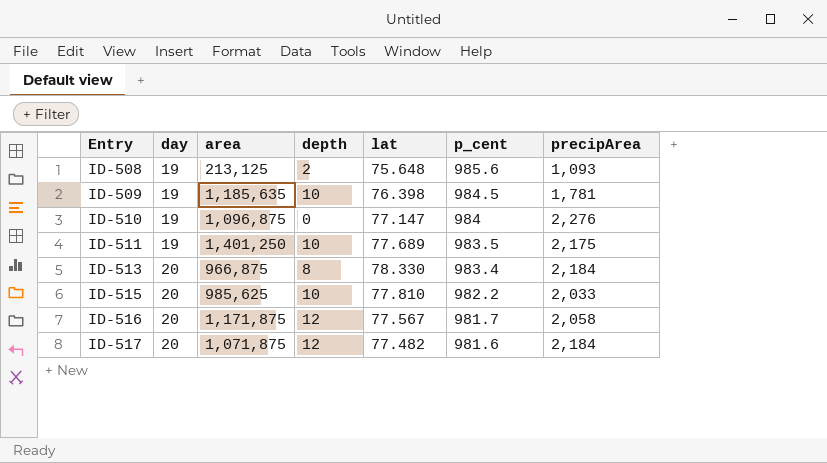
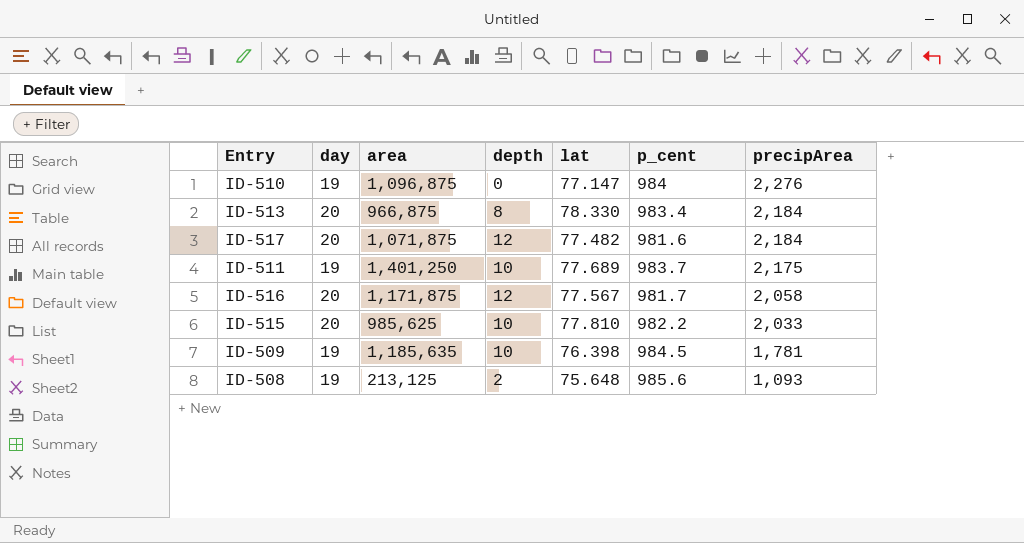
row order: Entry ascending -> precipArea descending
ID-511 | p_cent: 983.5 -> 983.7

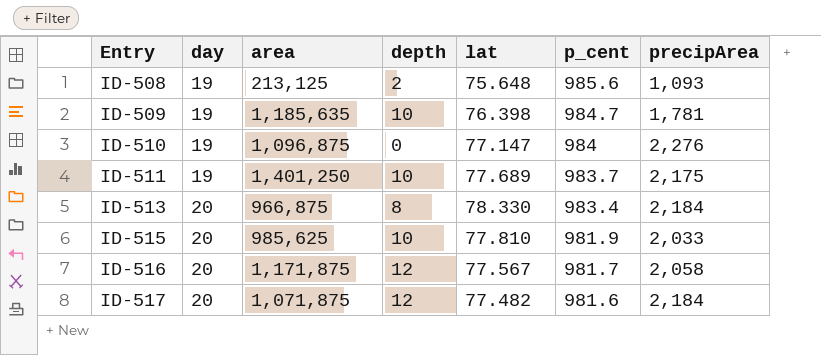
row order: precipArea descending -> Entry ascending
ID-509 | p_cent: 984.5 -> 984.7
ID-515 | p_cent: 982.2 -> 981.9

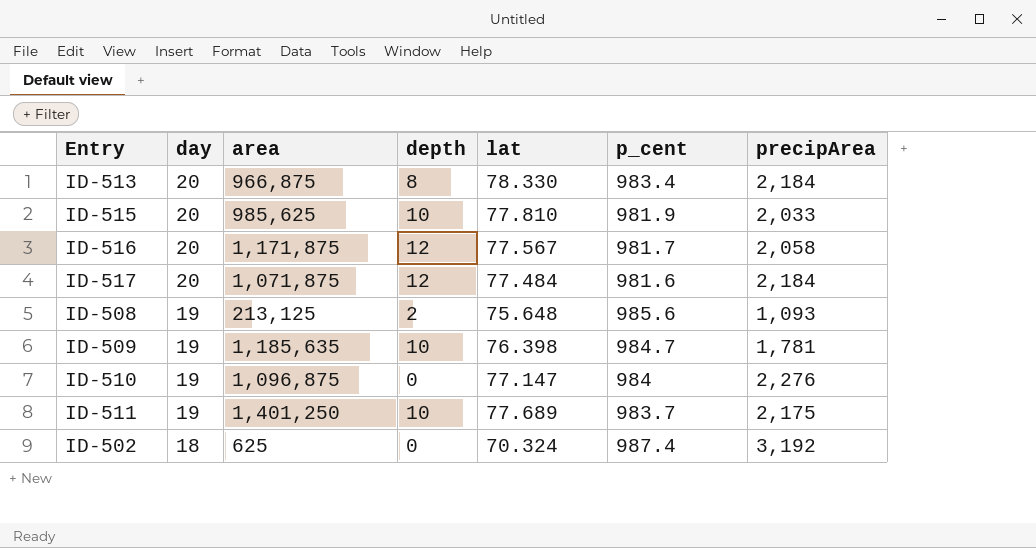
row order: Entry ascending -> day descending
ID-517 | lat: 77.482 -> 77.484
row ID-502: none -> 18 | 625 | 0 | 70.324 | 987.4 | 3,192

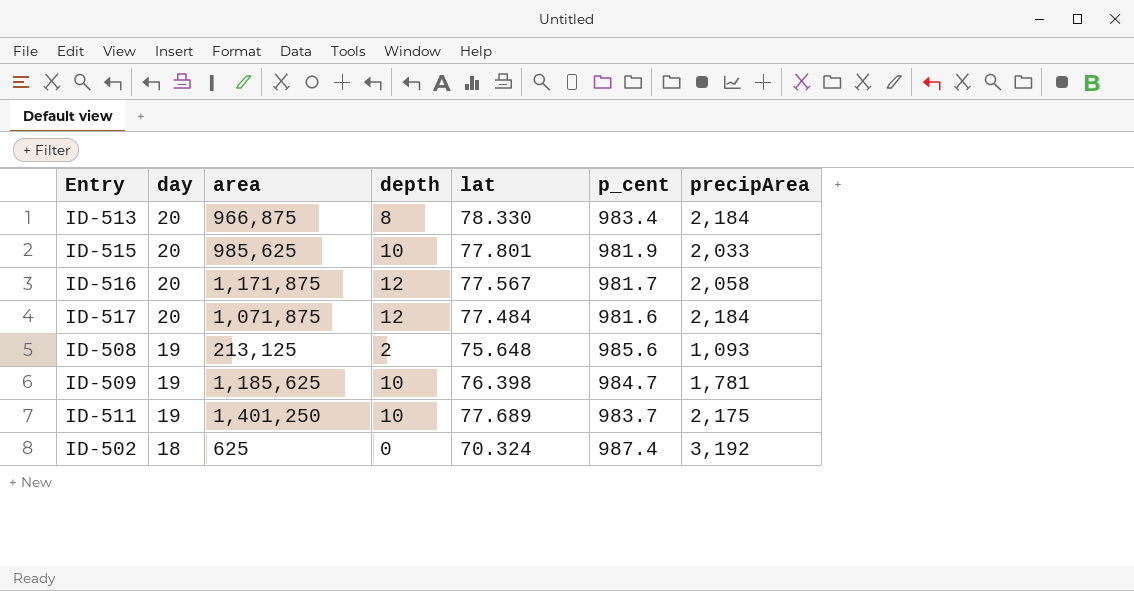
row ID-510: 19 | 1,096,875 | 0 | 77.147 | 984 | 2,276 -> none
ID-515 | lat: 77.810 -> 77.801
ID-509 | area: 1,185,635 -> 1,185,625

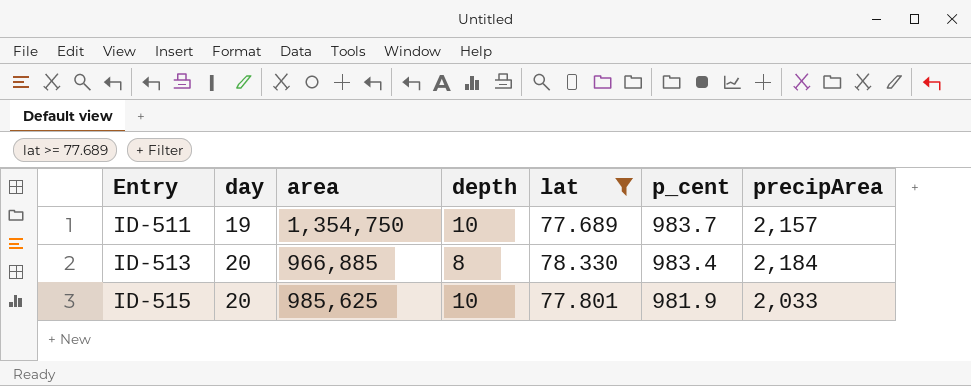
filter: none -> lat >= 77.689
row order: day descending -> Entry ascending
ID-511 | area: 1,401,250 -> 1,354,750
ID-511 | precipArea: 2,175 -> 2,157
ID-513 | area: 966,875 -> 966,885

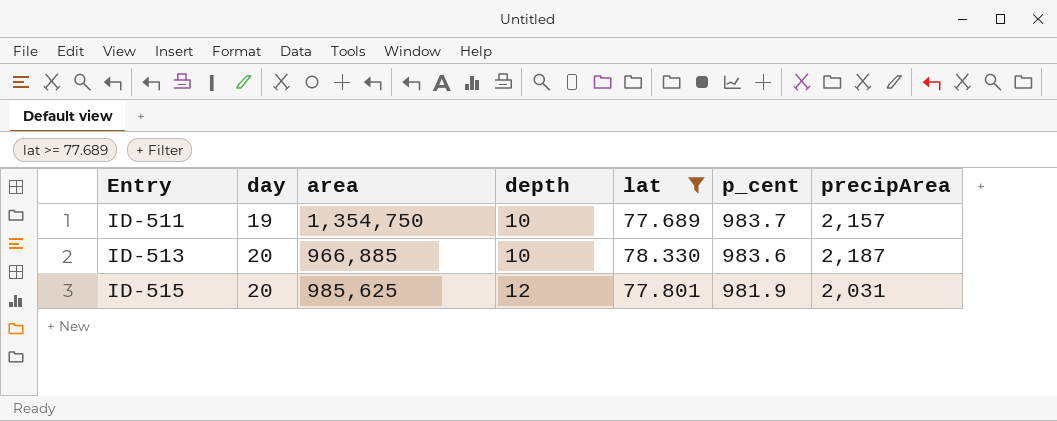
ID-513 | depth: 8 -> 10
ID-513 | p_cent: 983.4 -> 983.6
ID-513 | precipArea: 2,184 -> 2,187
ID-515 | depth: 10 -> 12
ID-515 | precipArea: 2,033 -> 2,031

